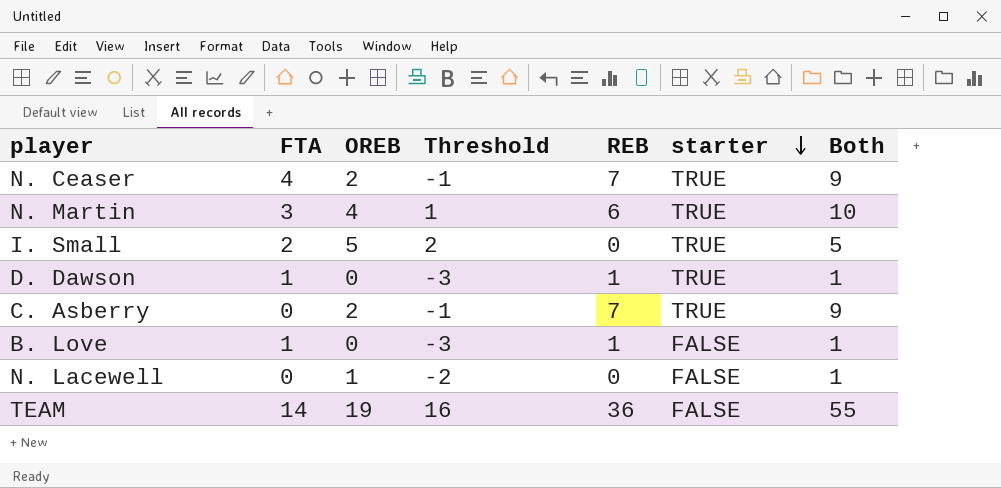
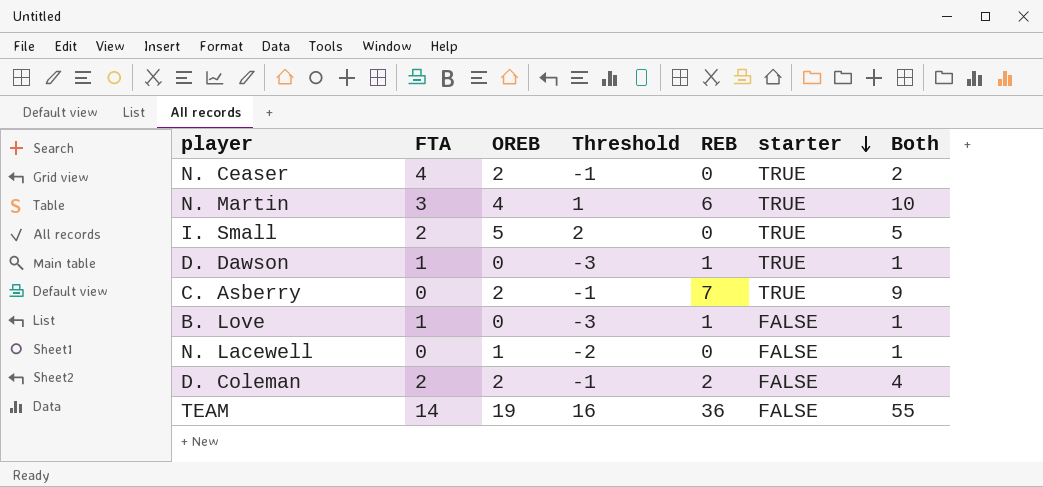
N. Ceaser | REB: 7 -> 0
N. Ceaser | Both: 9 -> 2
row D. Coleman: none -> 2 | 2 | -1 | 2 | FALSE | 4

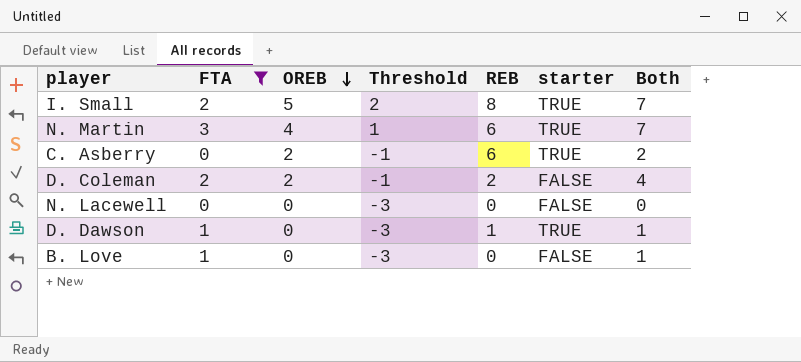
filter: none -> FTA <= 3
row order: starter descending -> OREB descending
column Both | formula: [OREB] + [REB] -> [FTA] + [OREB]
I. Small | REB: 0 -> 8
C. Asberry | REB: 7 -> 6
N. Lacewell | OREB: 1 -> 0
N. Lacewell | Threshold: -2 -> -3
B. Love | REB: 1 -> 0

